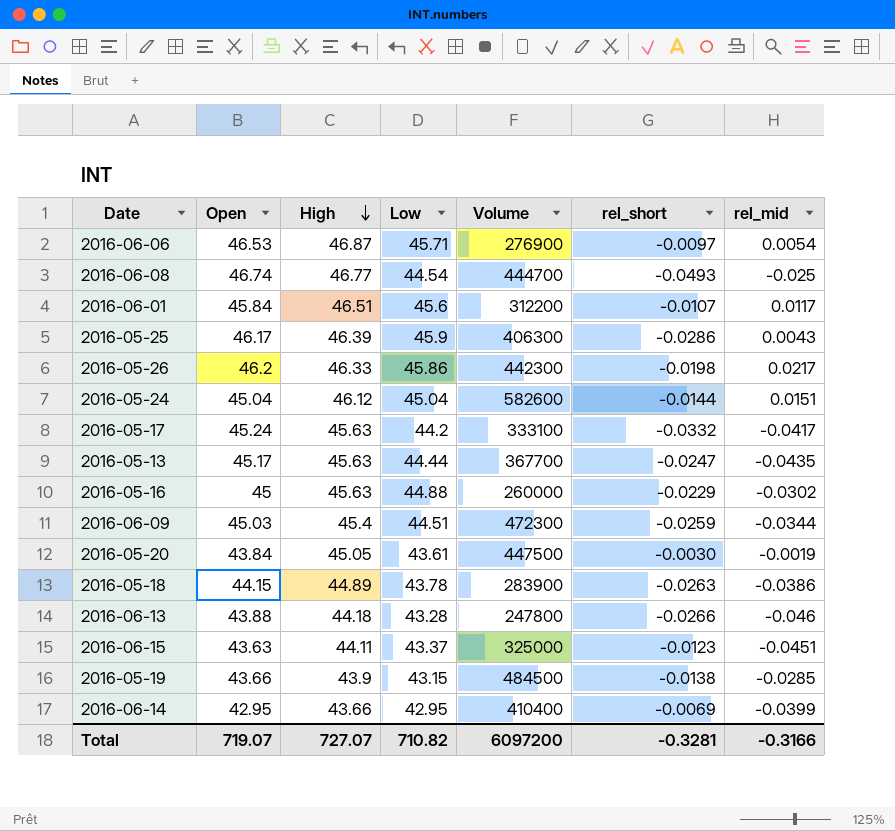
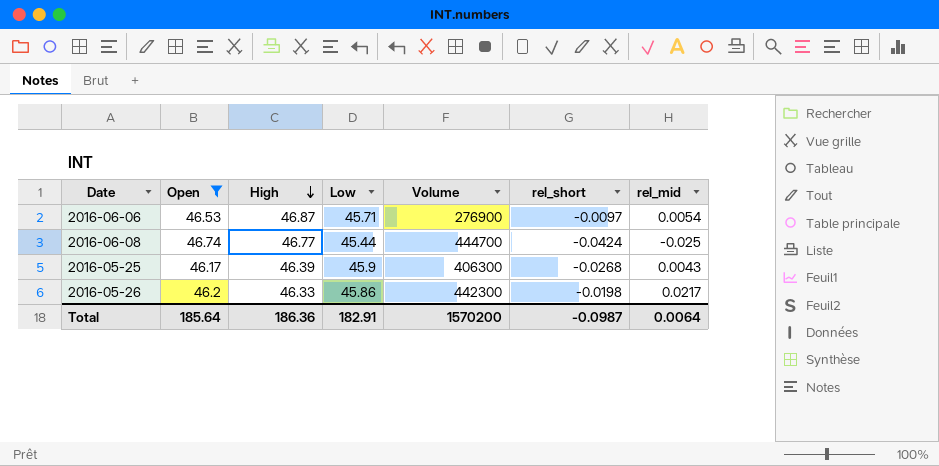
filter: none -> Open >= 46.17
2016-06-08 | Low: 44.54 -> 45.44
2016-06-08 | rel_short: -0.0493 -> -0.0424
2016-05-25 | rel_short: -0.0286 -> -0.0268
Total | Open: 719.07 -> 185.64
Total | High: 727.07 -> 186.36
Total | Low: 710.82 -> 182.91
Total | Volume: 6097200 -> 1570200
Total | rel_short: -0.3281 -> -0.0987
Total | rel_mid: -0.3166 -> 0.0064

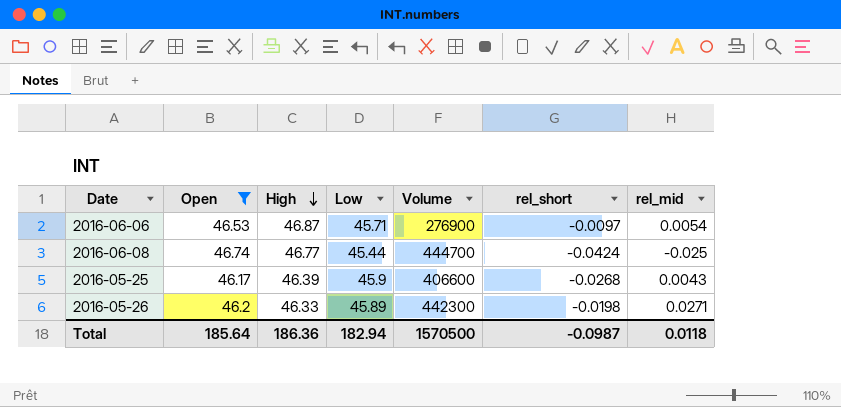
2016-05-25 | Volume: 406300 -> 406600
2016-05-26 | Low: 45.86 -> 45.89
2016-05-26 | rel_mid: 0.0217 -> 0.0271
Total | Low: 182.91 -> 182.94
Total | Volume: 1570200 -> 1570500
Total | rel_mid: 0.0064 -> 0.0118

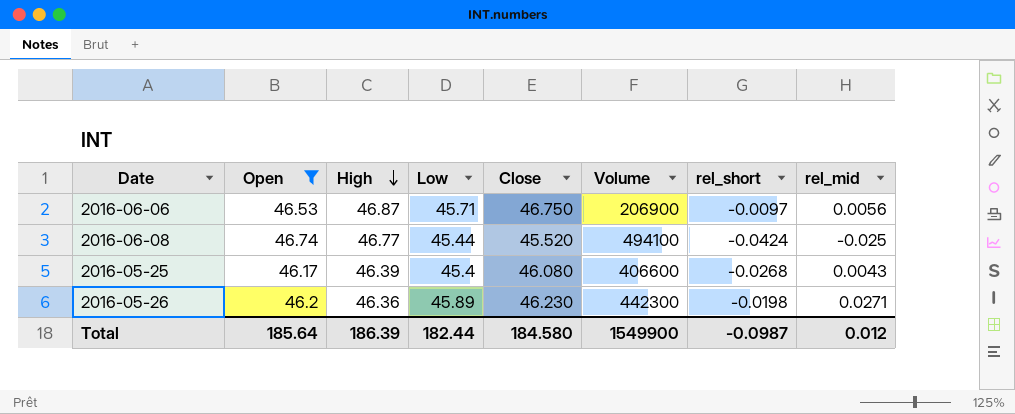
column Close | position: none -> 5
2016-06-06 | Volume: 276900 -> 206900
2016-06-06 | rel_mid: 0.0054 -> 0.0056
2016-06-08 | Volume: 444700 -> 494100
2016-05-25 | Low: 45.9 -> 45.4
2016-05-26 | High: 46.33 -> 46.36
Total | High: 186.36 -> 186.39
Total | Low: 182.94 -> 182.44
Total | Volume: 1570500 -> 1549900
Total | rel_mid: 0.0118 -> 0.012

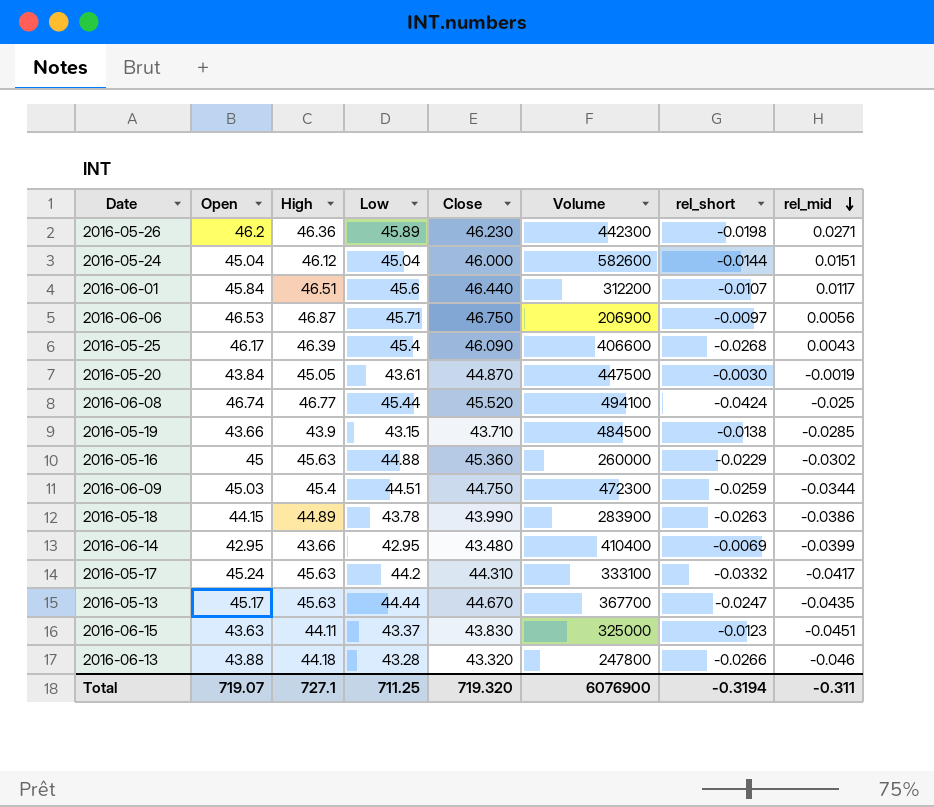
filter: Open >= 46.17 -> none
row order: High descending -> rel_mid descending
2016-05-25 | Close: 46.080 -> 46.090
Total | Open: 185.64 -> 719.07
Total | High: 186.39 -> 727.1
Total | Low: 182.44 -> 711.25
Total | Close: 184.580 -> 719.320
Total | Volume: 1549900 -> 6076900
Total | rel_short: -0.0987 -> -0.3194
Total | rel_mid: 0.012 -> -0.311

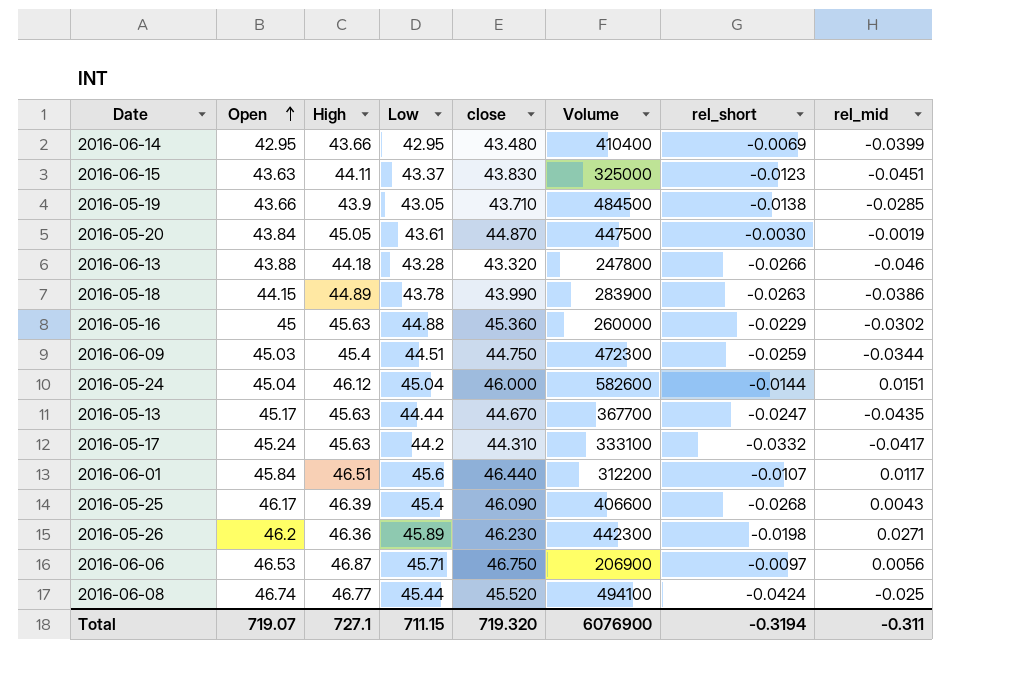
row order: rel_mid descending -> Open ascending
column name: Close -> close
2016-05-19 | Low: 43.15 -> 43.05
Total | Low: 711.25 -> 711.15

